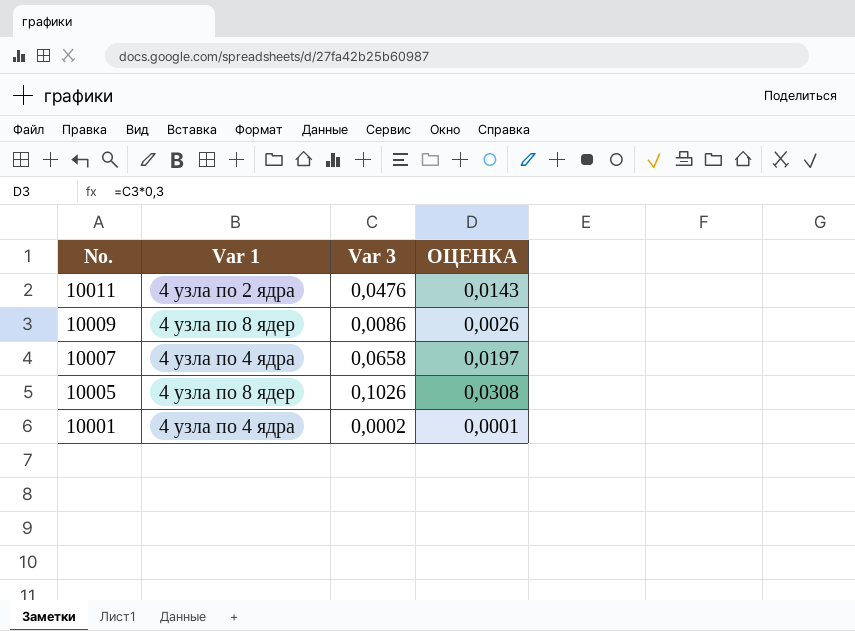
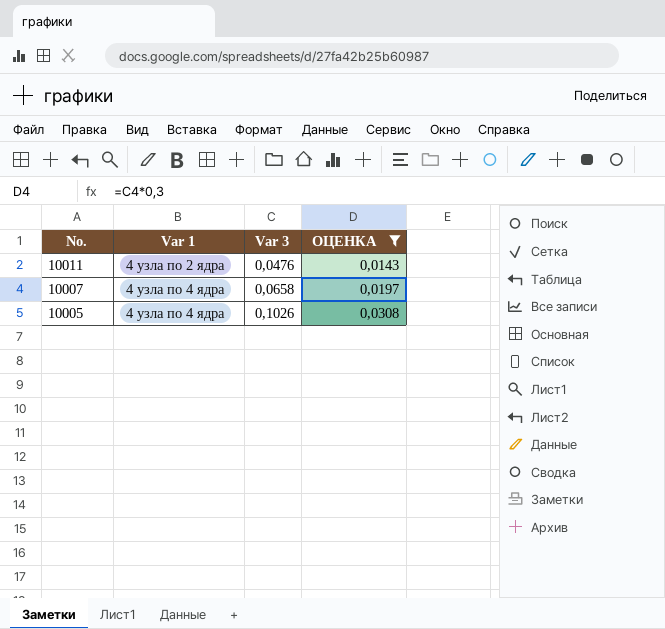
filter: none -> ОЦЕНКА >= 0,0143
10005 | Var 1: 4 узла по 8 ядер -> 4 узла по 4 ядра

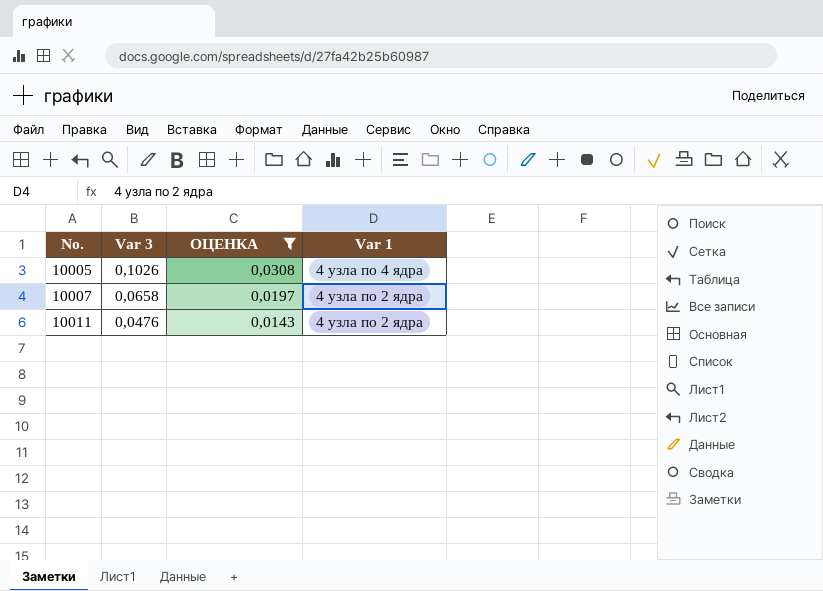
row order: No. descending -> No. ascending
column Var 1 | position: 2 -> 4
10007 | Var 1: 4 узла по 4 ядра -> 4 узла по 2 ядра

